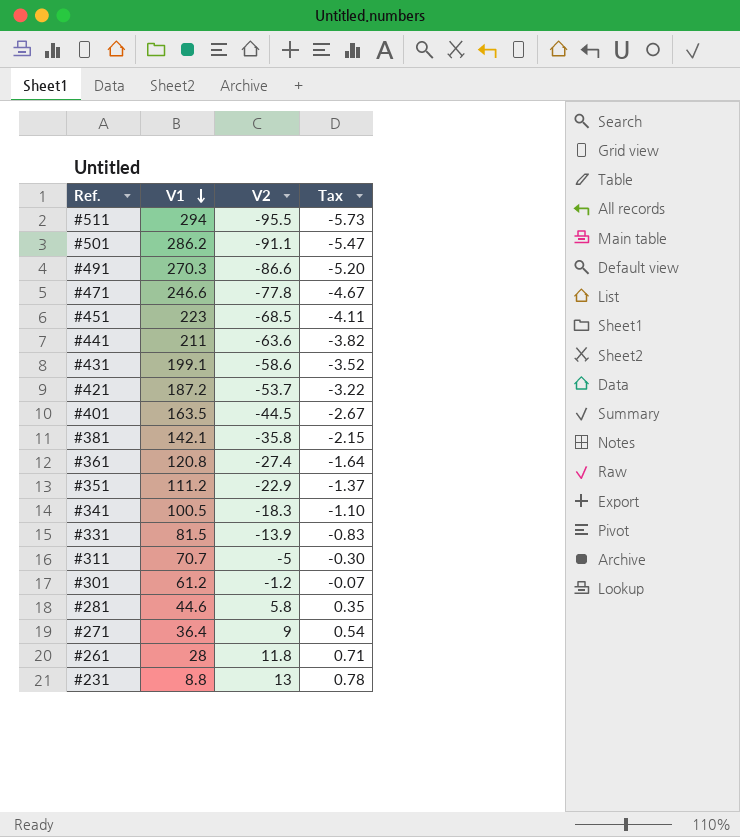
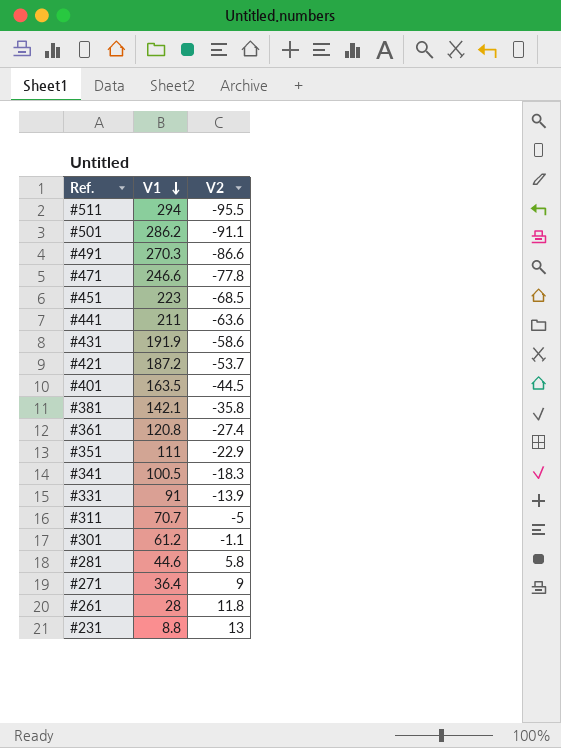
column Tax | formula: [V2] * 0.06 -> none
#431 | V1: 199.1 -> 191.9
#351 | V1: 111.2 -> 111
#331 | V1: 81.5 -> 91
#301 | V2: -1.2 -> -1.1

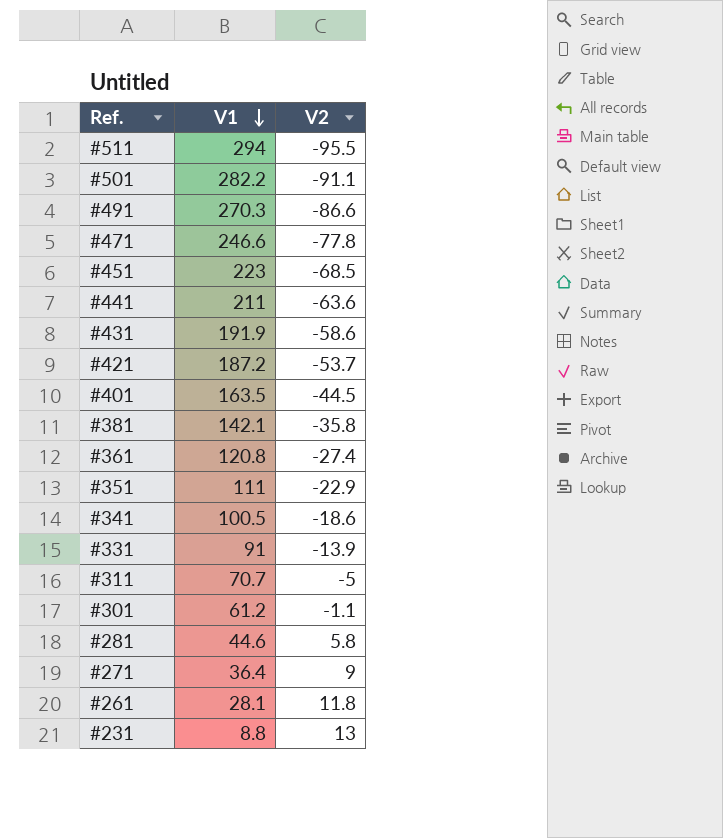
#501 | V1: 286.2 -> 282.2
#341 | V2: -18.3 -> -18.6
#261 | V1: 28 -> 28.1

